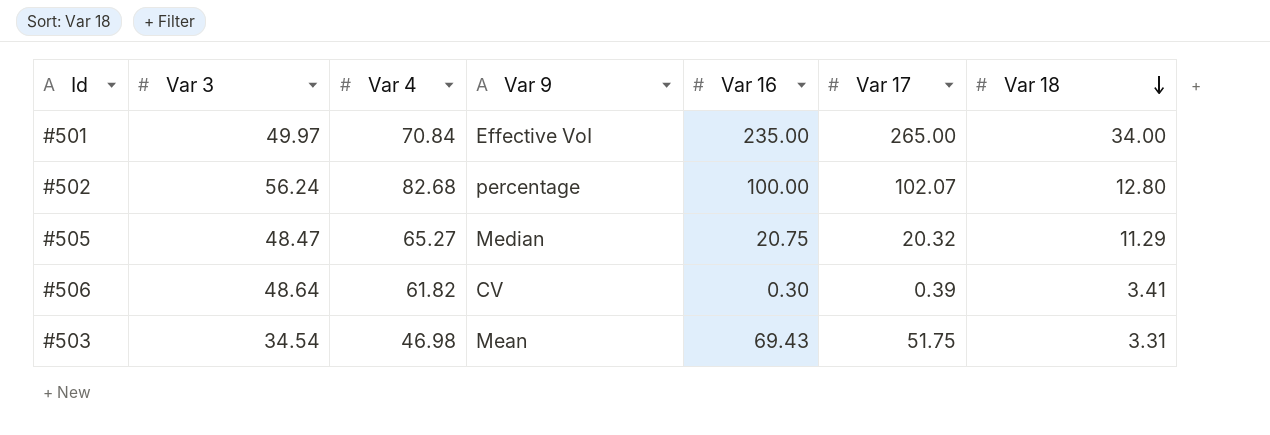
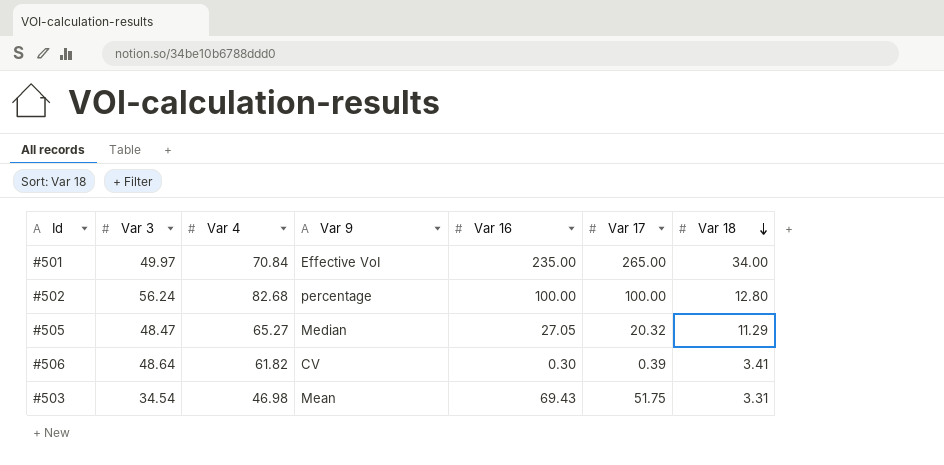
#502 | Var 17: 102.07 -> 100.00
#505 | Var 16: 20.75 -> 27.05

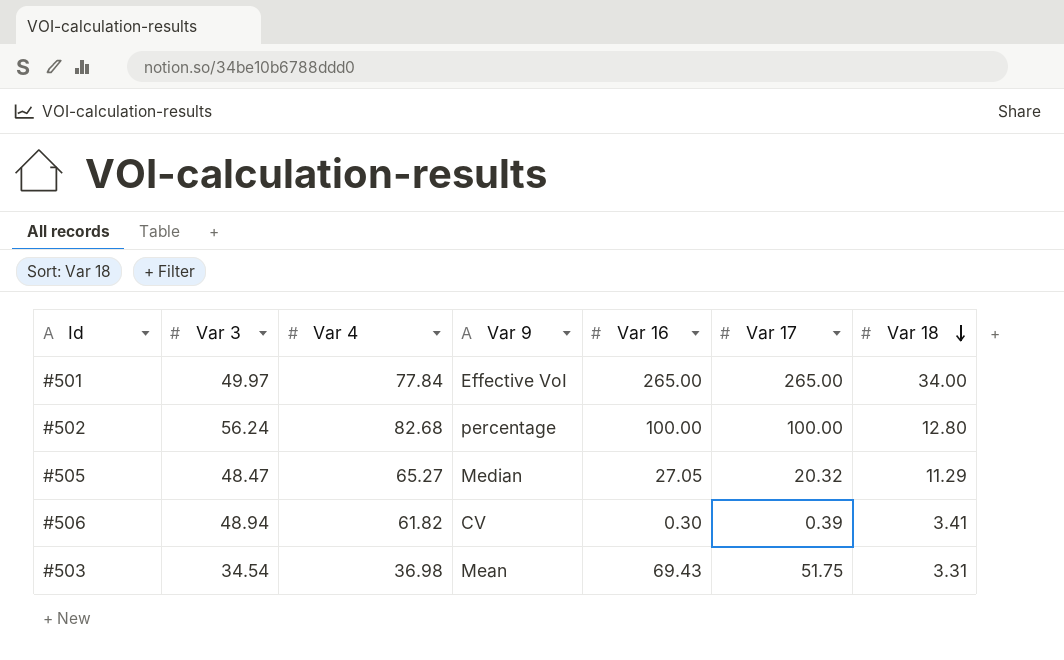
#501 | Var 4: 70.84 -> 77.84
#501 | Var 16: 235.00 -> 265.00
#506 | Var 3: 48.64 -> 48.94
#503 | Var 4: 46.98 -> 36.98

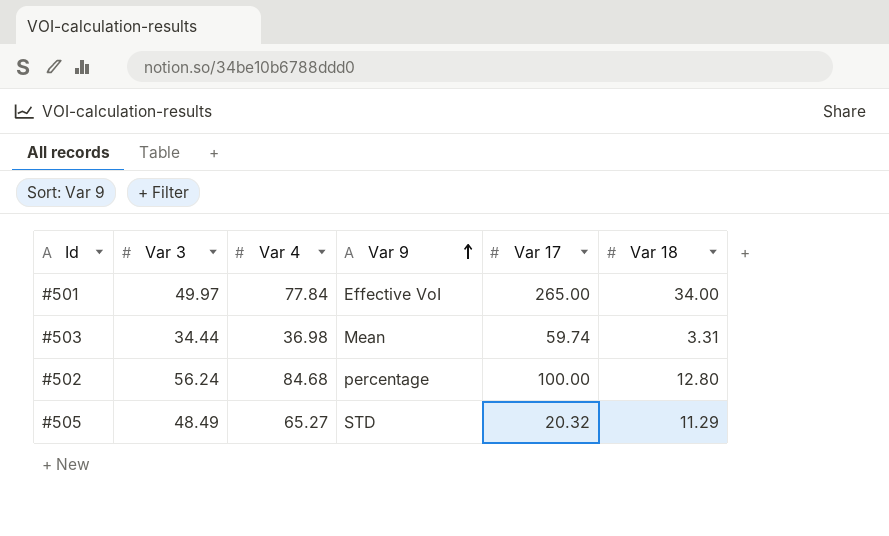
row order: Var 18 descending -> Var 9 ascending
column Var 16 | position: 5 -> none
row #506: 48.94 | 61.82 | CV | 0.30 | 0.39 | 3.41 -> none
#503 | Var 3: 34.54 -> 34.44
#503 | Var 17: 51.75 -> 59.74
#502 | Var 4: 82.68 -> 84.68
#505 | Var 3: 48.47 -> 48.49
#505 | Var 9: Median -> STD

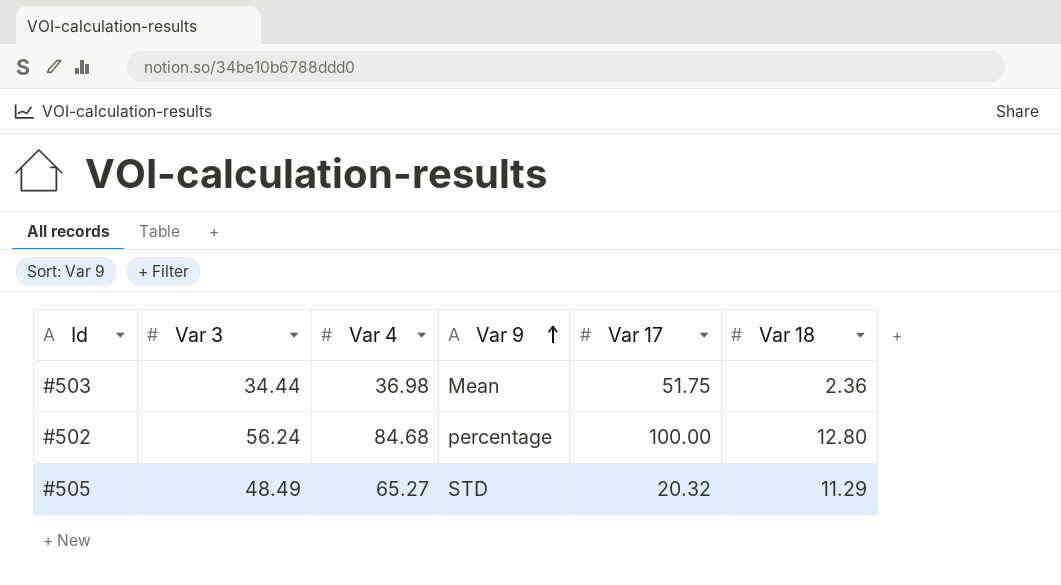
row #501: 49.97 | 77.84 | Effective VoI | 265.00 | 34.00 -> none
#503 | Var 17: 59.74 -> 51.75
#503 | Var 18: 3.31 -> 2.36

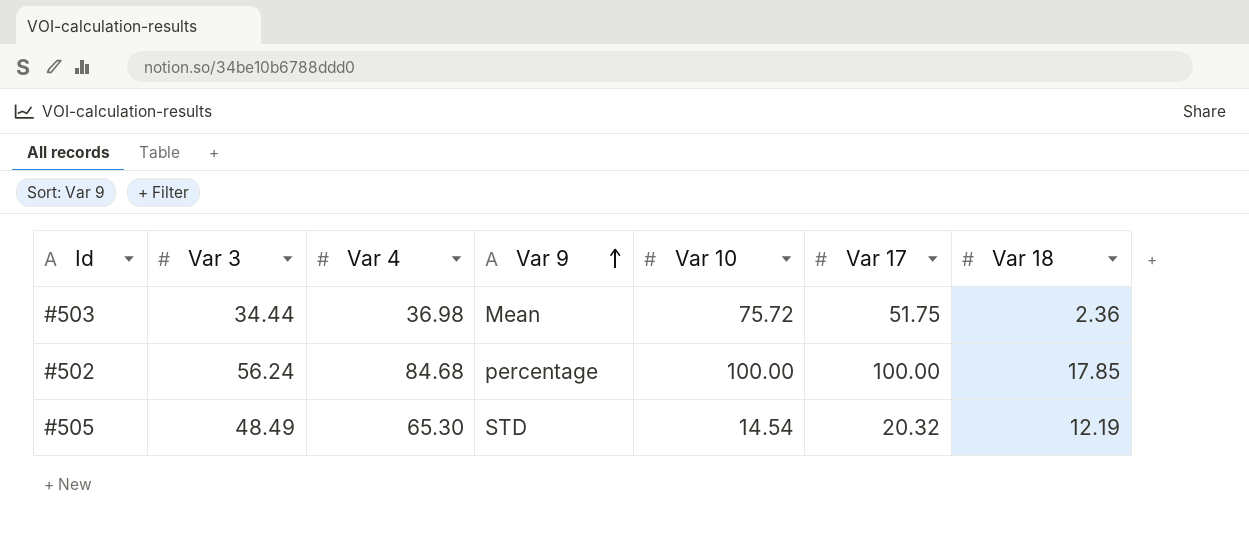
column Var 10 | position: none -> 5
#502 | Var 18: 12.80 -> 17.85
#505 | Var 4: 65.27 -> 65.30
#505 | Var 18: 11.29 -> 12.19

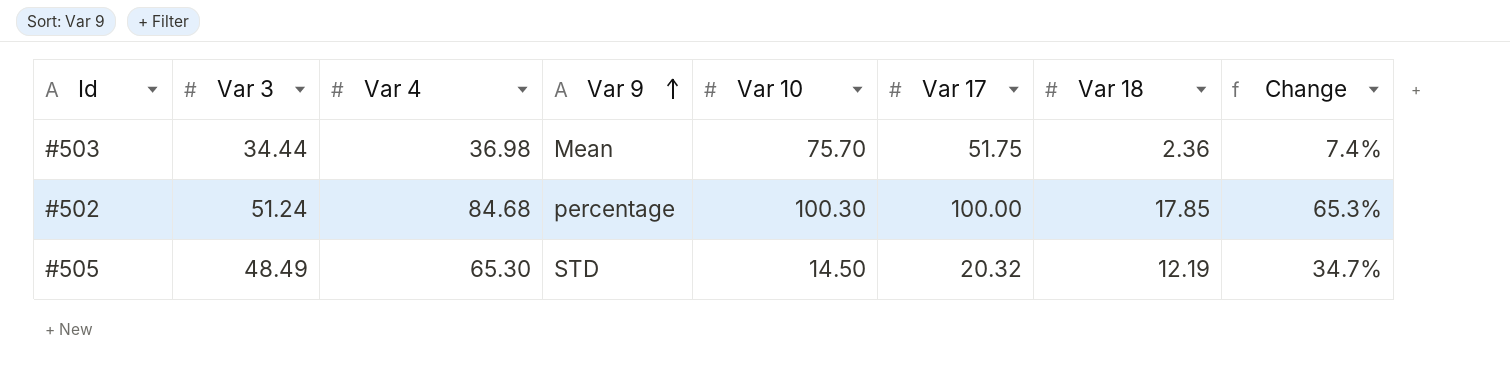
column Change | formula: none -> ([Var 4] - [Var 3]) / [Var 3]
#503 | Var 10: 75.72 -> 75.70
#502 | Var 3: 56.24 -> 51.24
#502 | Var 10: 100.00 -> 100.30
#505 | Var 10: 14.54 -> 14.50

